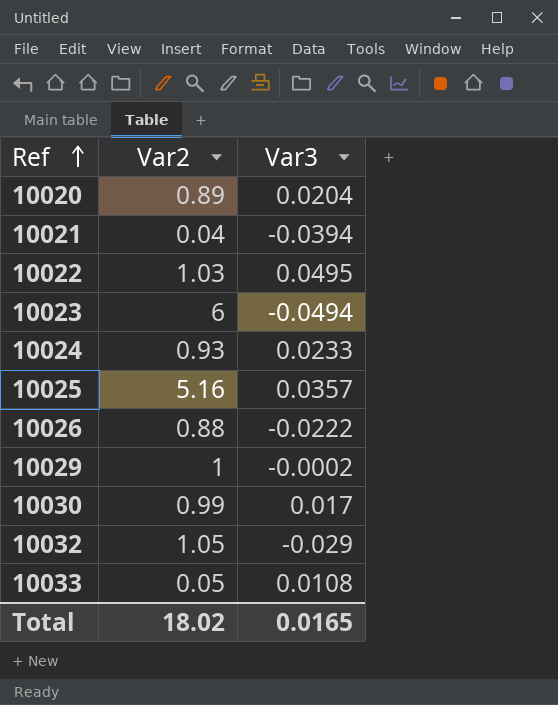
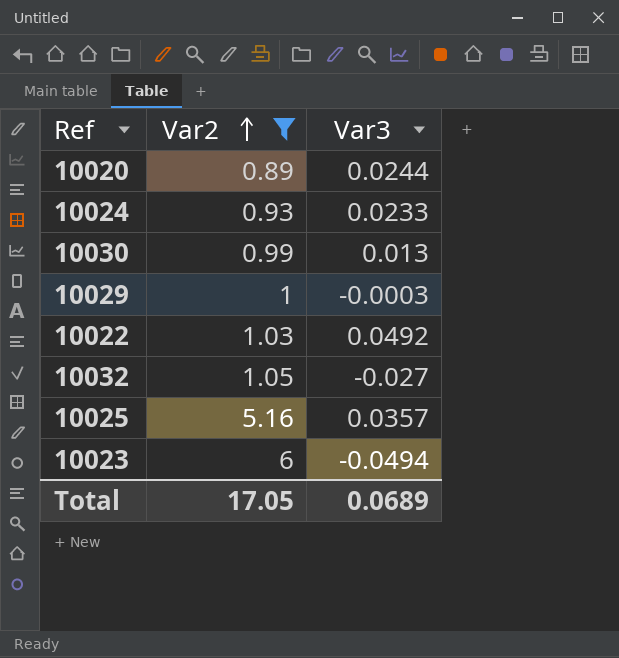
filter: none -> Var2 >= 0.89
row order: Ref ascending -> Var2 ascending
10020 | Var3: 0.0204 -> 0.0244
10030 | Var3: 0.017 -> 0.013
10029 | Var3: -0.0002 -> -0.0003
10022 | Var3: 0.0495 -> 0.0492
10032 | Var3: -0.029 -> -0.027
Total | Var2: 18.02 -> 17.05
Total | Var3: 0.0165 -> 0.0689

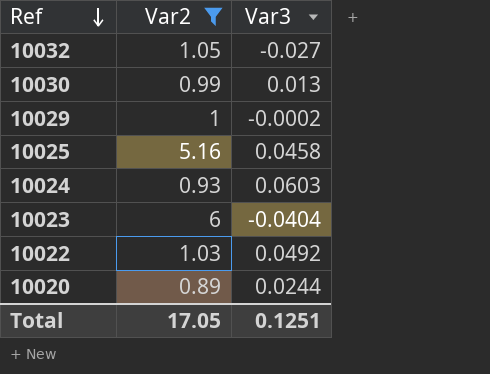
row order: Var2 ascending -> Ref descending
10029 | Var3: -0.0003 -> -0.0002
10025 | Var3: 0.0357 -> 0.0458
10024 | Var3: 0.0233 -> 0.0603
10023 | Var3: -0.0494 -> -0.0404
Total | Var3: 0.0689 -> 0.1251

